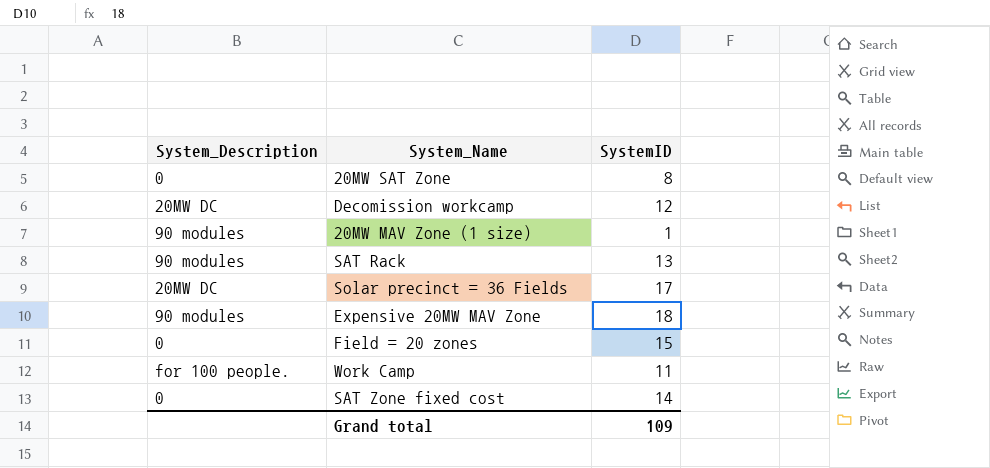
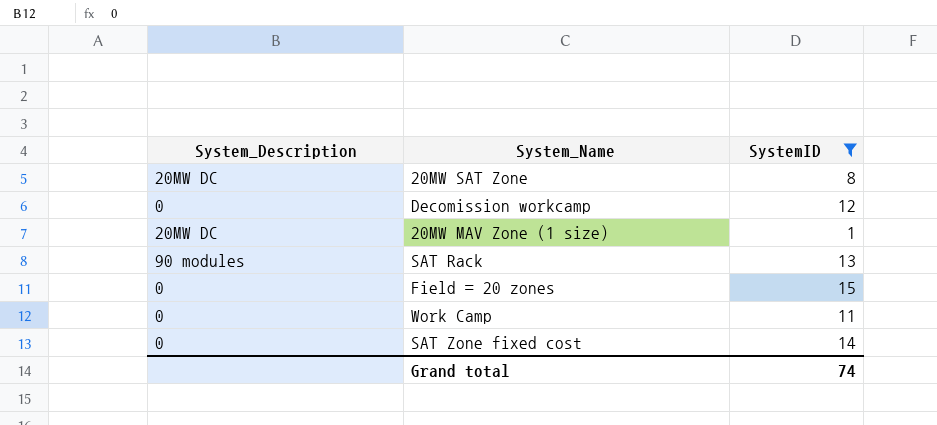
filter: none -> SystemID <= 15
20MW SAT Zone | System_Description: 0 -> 20MW DC
Decomission workcamp | System_Description: 20MW DC -> 0
20MW MAV Zone (1 size) | System_Description: 90 modules -> 20MW DC
Work Camp | System_Description: for 100 people. -> 0
Grand total | SystemID: 109 -> 74

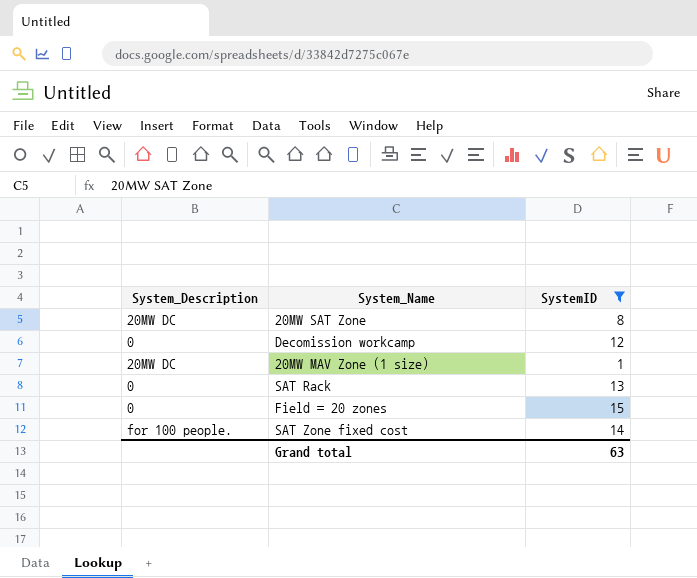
row Work Camp: 0 | 11 -> none
SAT Rack | System_Description: 90 modules -> 0
SAT Zone fixed cost | System_Description: 0 -> for 100 people.
Grand total | SystemID: 74 -> 63

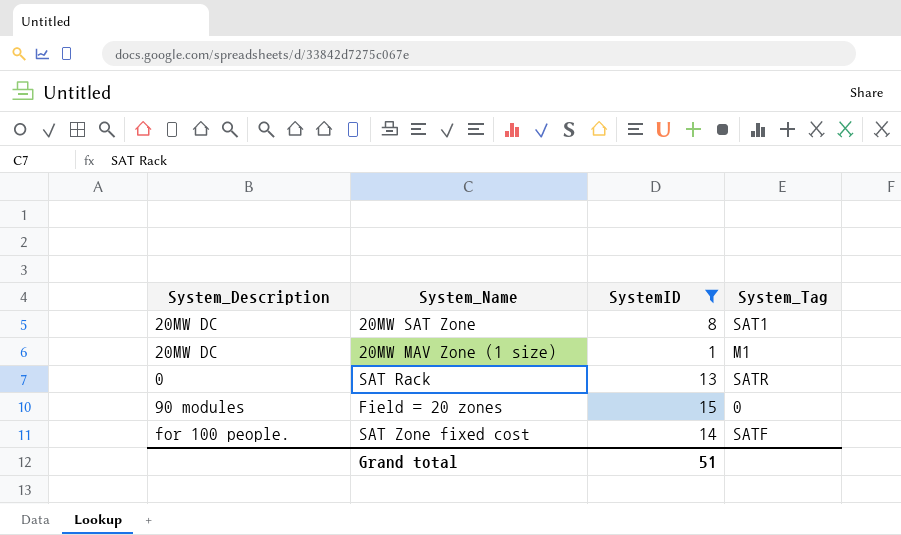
column System_Tag | position: none -> 4
row Decomission workcamp: 0 | 12 -> none
Field = 20 zones | System_Description: 0 -> 90 modules
Grand total | SystemID: 63 -> 51

